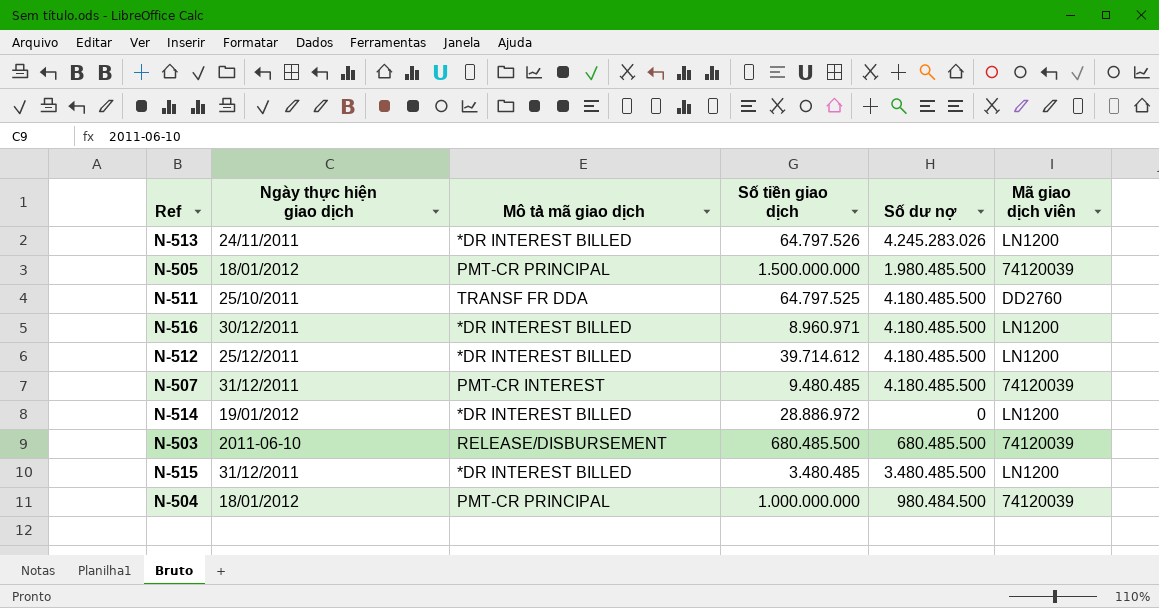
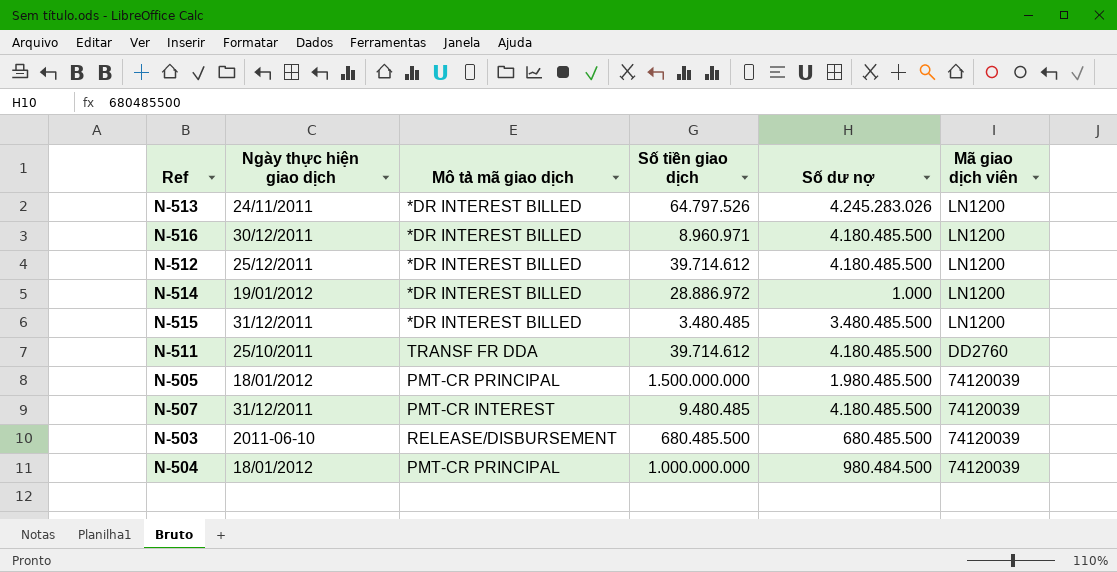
row order: none -> Mã giao dịch viên descending
N-514 | Số dư nợ: 0 -> 1.000
N-511 | Số tiền giao dịch: 64.797.525 -> 39.714.612

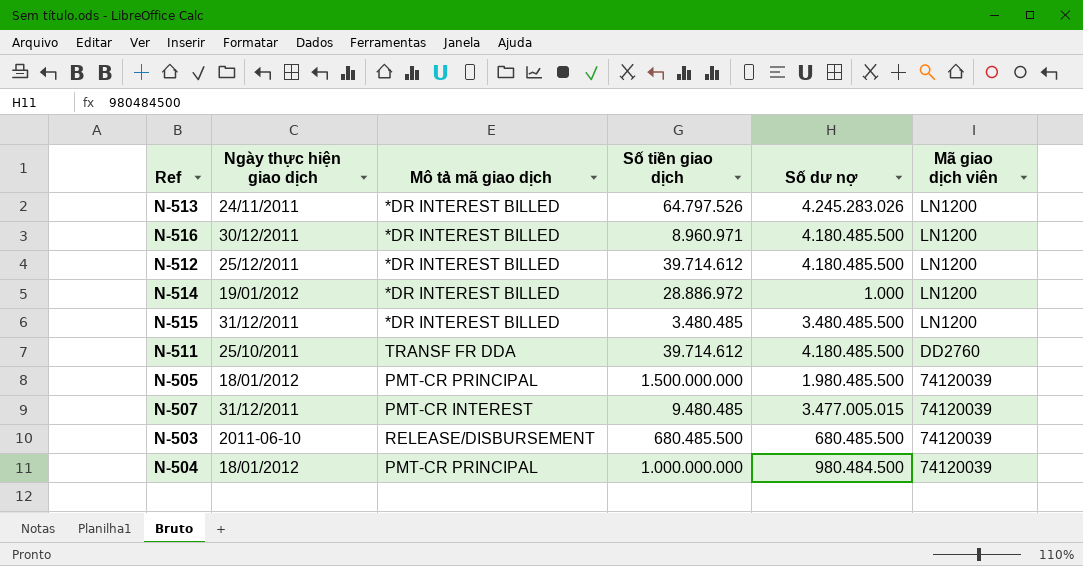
N-507 | Số dư nợ: 4.180.485.500 -> 3.477.005.015

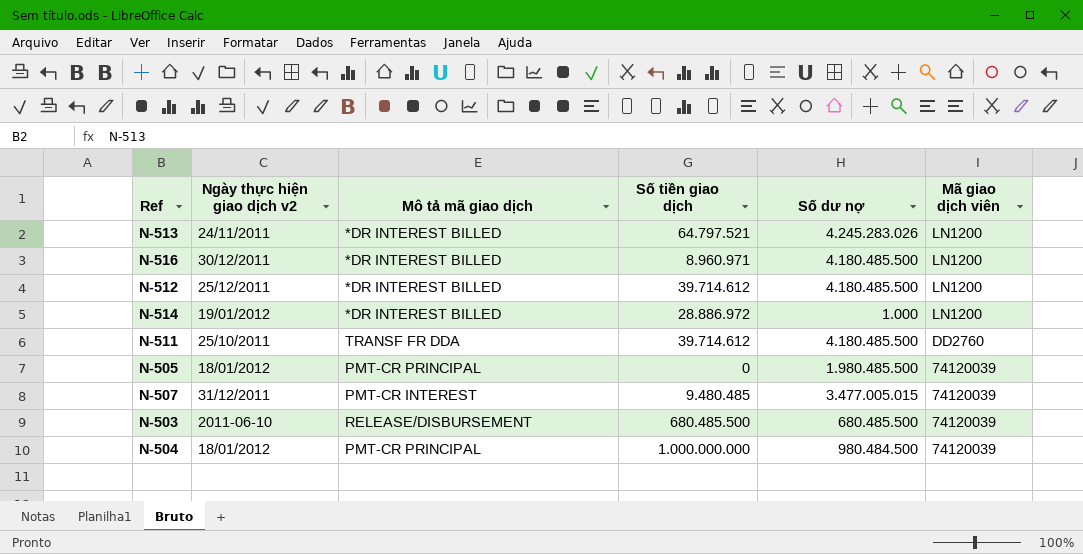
column name: Ngày thực hiện giao dịch -> Ngày thực hiện giao dịch v2
row N-515: 31/12/2011 | *DR INTEREST BILLED | 3.480.485 | 3.480.485.500 | LN1200 -> none
N-513 | Số tiền giao dịch: 64.797.526 -> 64.797.521
N-505 | Số tiền giao dịch: 1.500.000.000 -> 0

